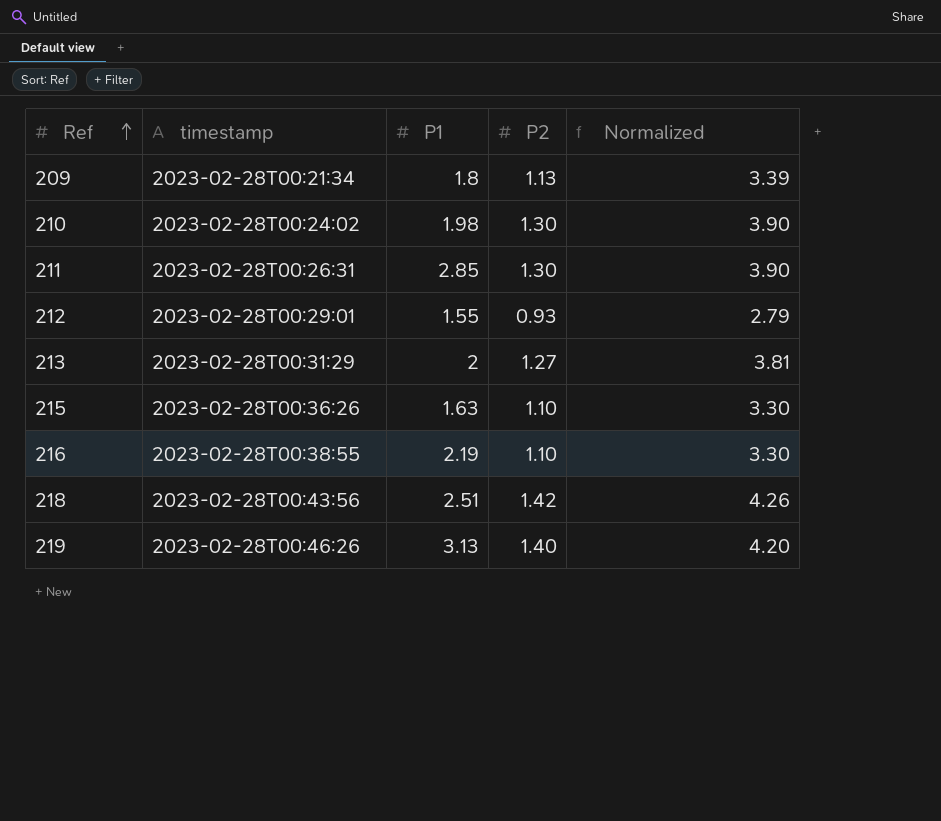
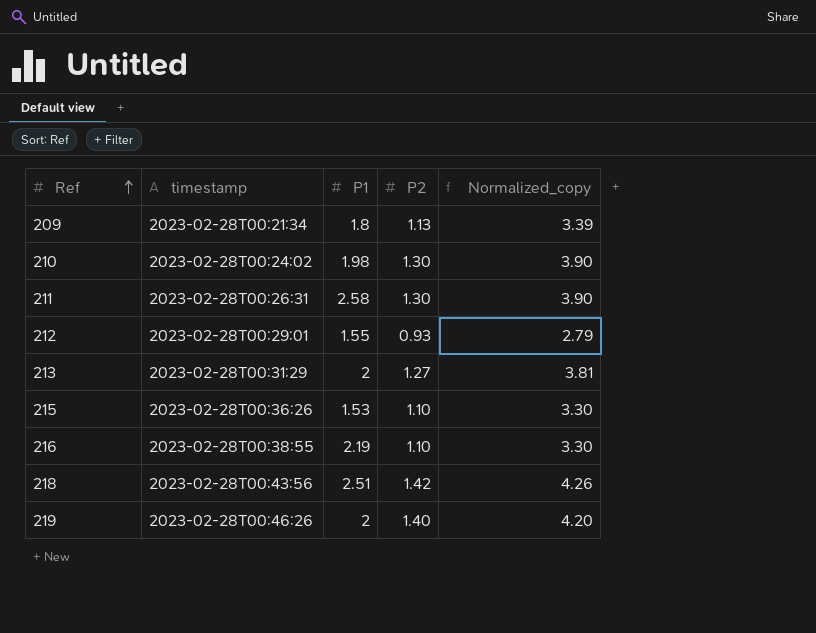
column name: Normalized -> Normalized_copy
211 | P1: 2.85 -> 2.58
215 | P1: 1.63 -> 1.53
219 | P1: 3.13 -> 2

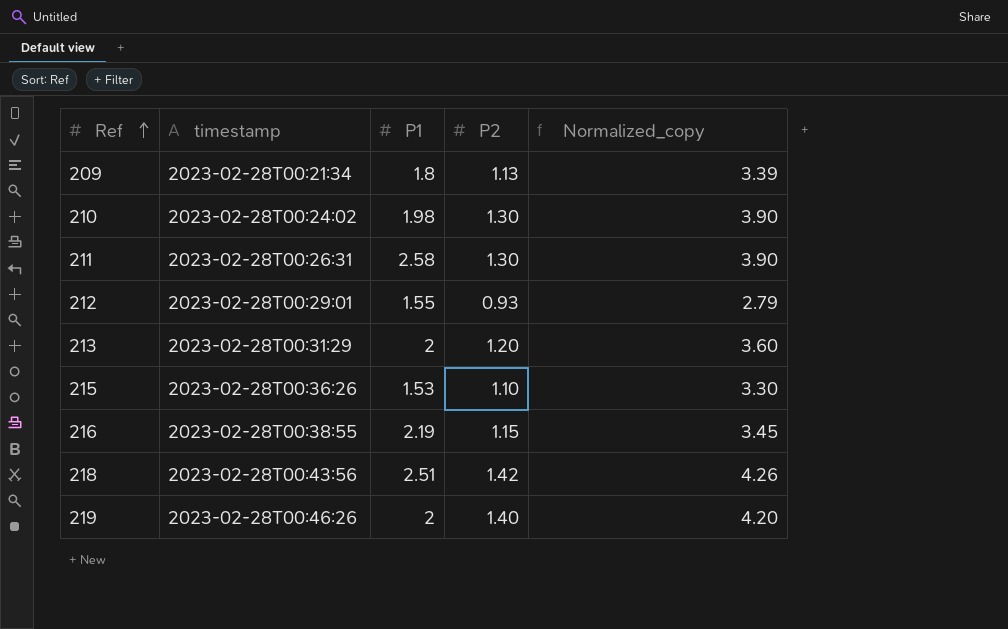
213 | P2: 1.27 -> 1.20
213 | Normalized_copy: 3.81 -> 3.60
216 | P2: 1.10 -> 1.15
216 | Normalized_copy: 3.30 -> 3.45

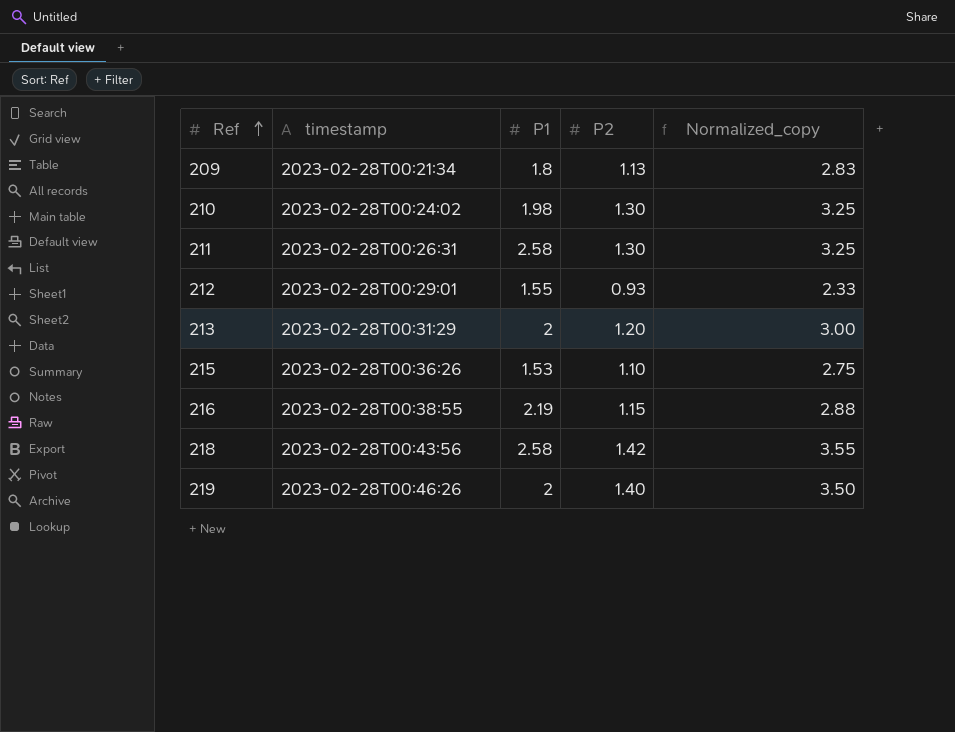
column Normalized_copy | formula: [P2] * 3 -> [P2] * 2.5
218 | P1: 2.51 -> 2.58

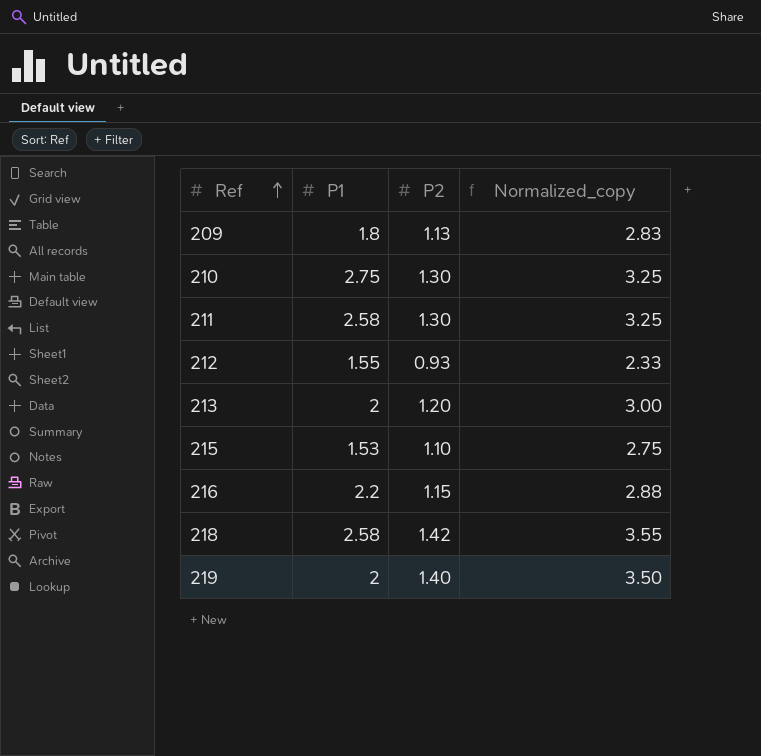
column timestamp | position: 2 -> none
210 | P1: 1.98 -> 2.75
216 | P1: 2.19 -> 2.2

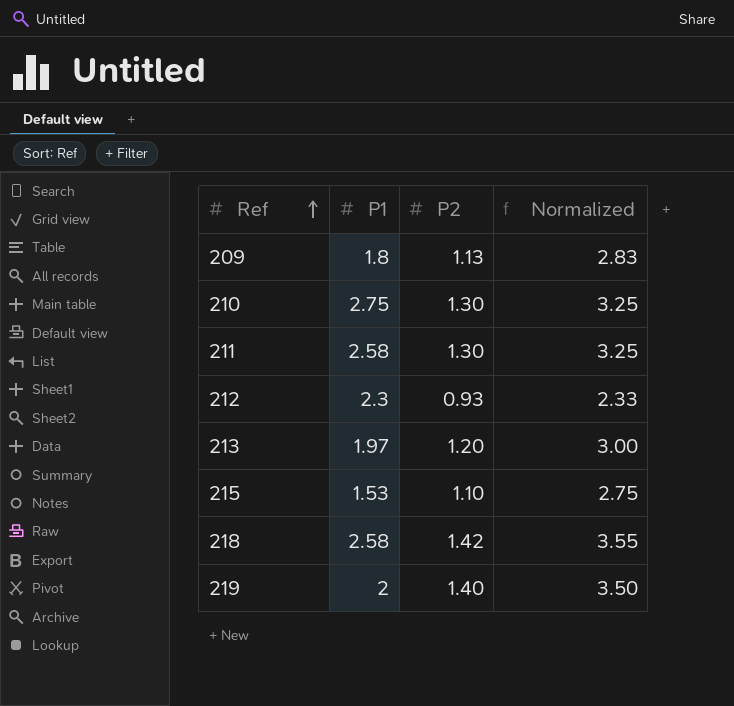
column name: Normalized_copy -> Normalized
row 216: 2.2 | 1.15 | 2.88 -> none
212 | P1: 1.55 -> 2.3
213 | P1: 2 -> 1.97

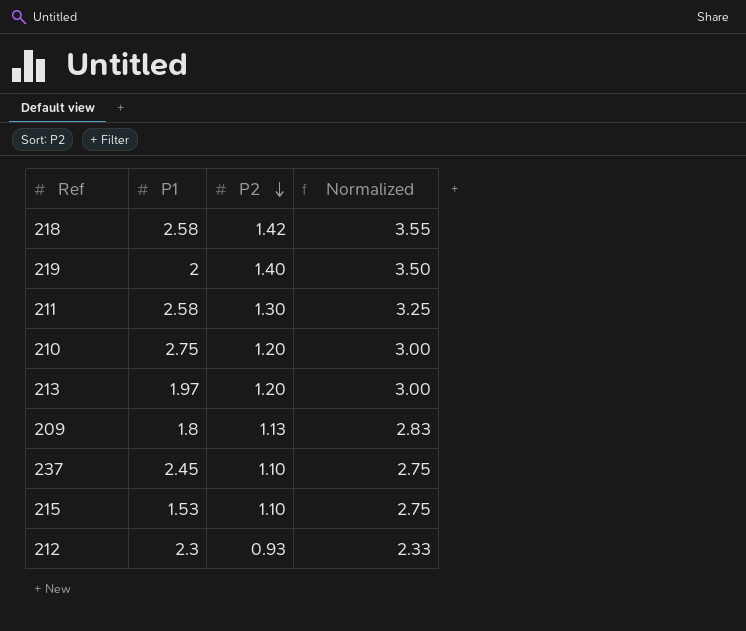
row order: Ref ascending -> P2 descending
210 | P2: 1.30 -> 1.20
210 | Normalized: 3.25 -> 3.00
row 237: none -> 2.45 | 1.10 | 2.75

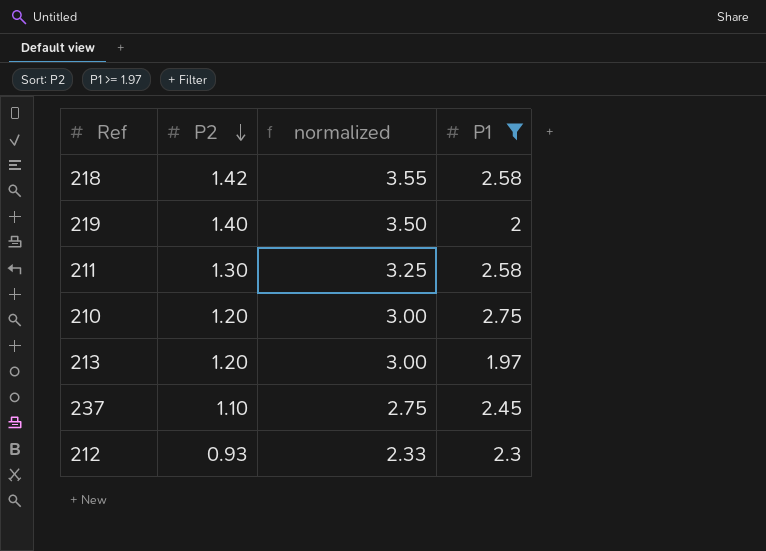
filter: none -> P1 >= 1.97
column name: Normalized -> normalized
column P1 | position: 2 -> 4

